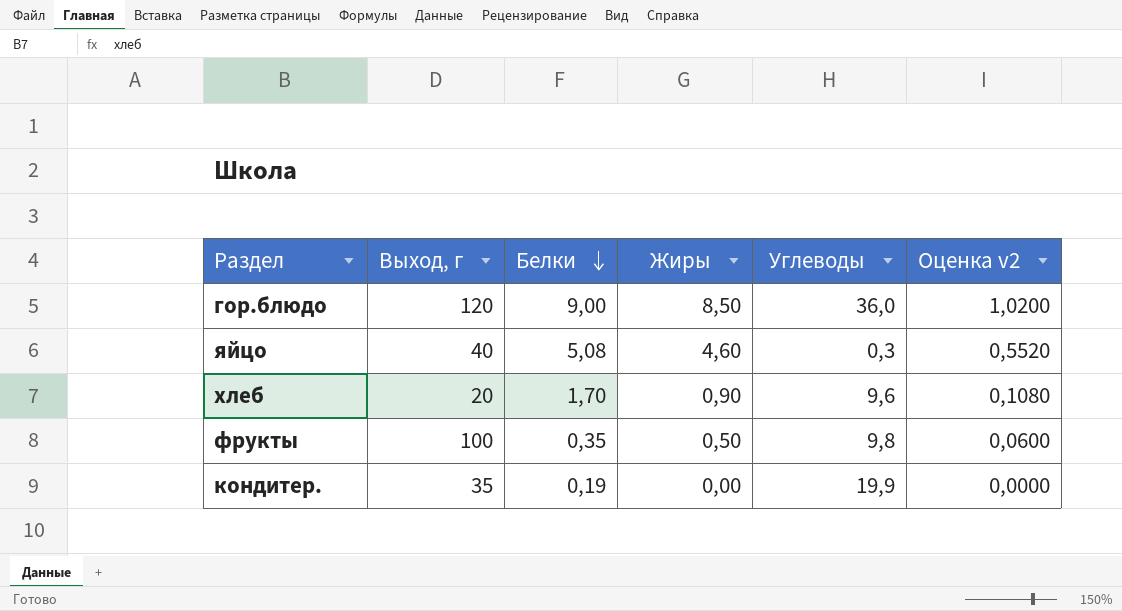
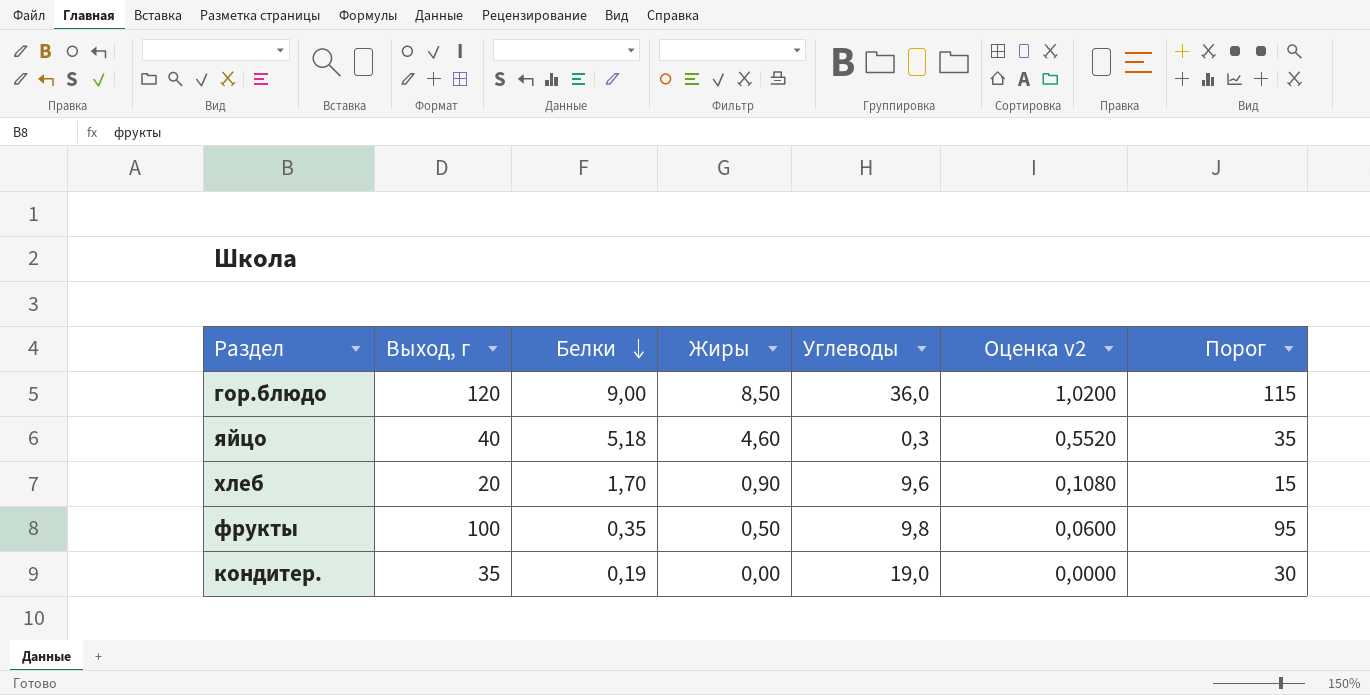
column Порог | formula: none -> [Выход, г] - 5
яйцо | Белки: 5,08 -> 5,18
кондитер. | Углеводы: 19,9 -> 19,0

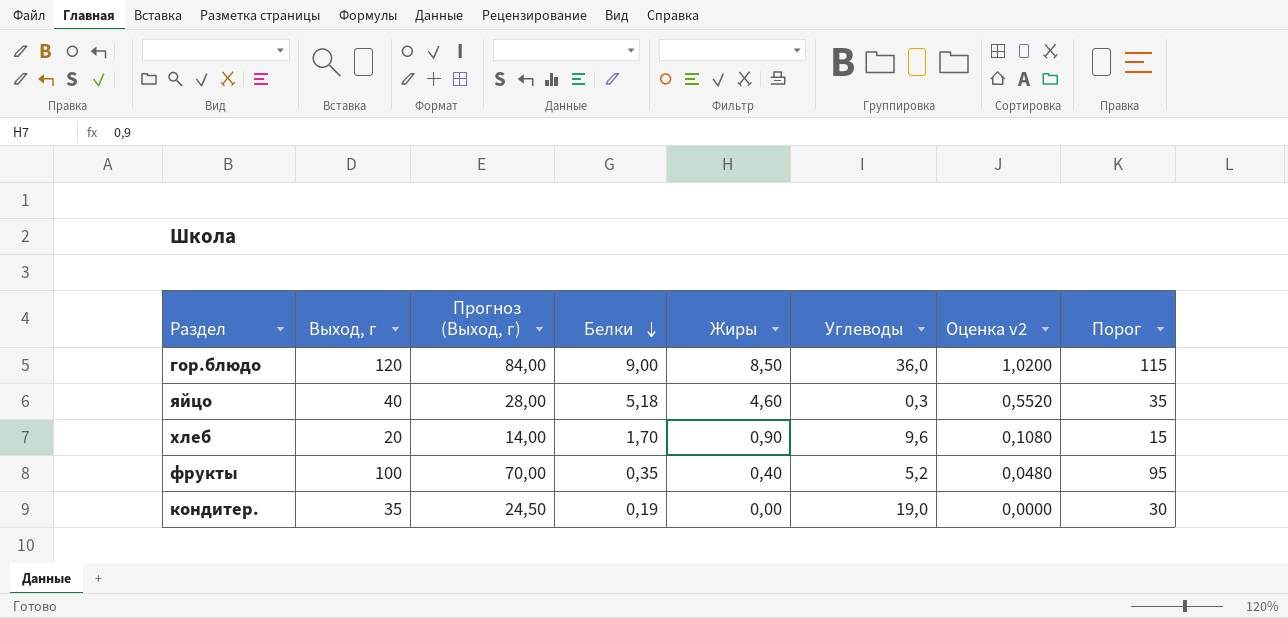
column Прогноз (Выход, г) | formula: none -> [Выход, г] * 0,7
фрукты | Жиры: 0,50 -> 0,40
фрукты | Углеводы: 9,8 -> 5,2
фрукты | Оценка v2: 0,0600 -> 0,0480

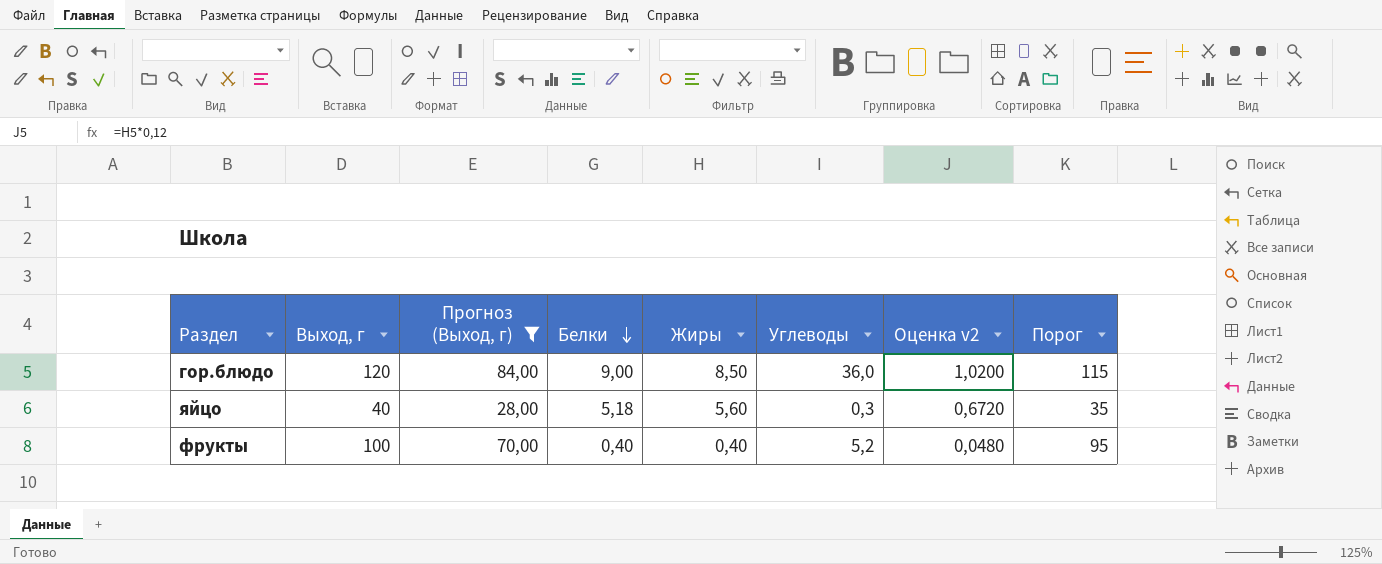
filter: none -> Прогноз (Выход, г) >= 28,00
яйцо | Жиры: 4,60 -> 5,60
яйцо | Оценка v2: 0,5520 -> 0,6720
фрукты | Белки: 0,35 -> 0,40

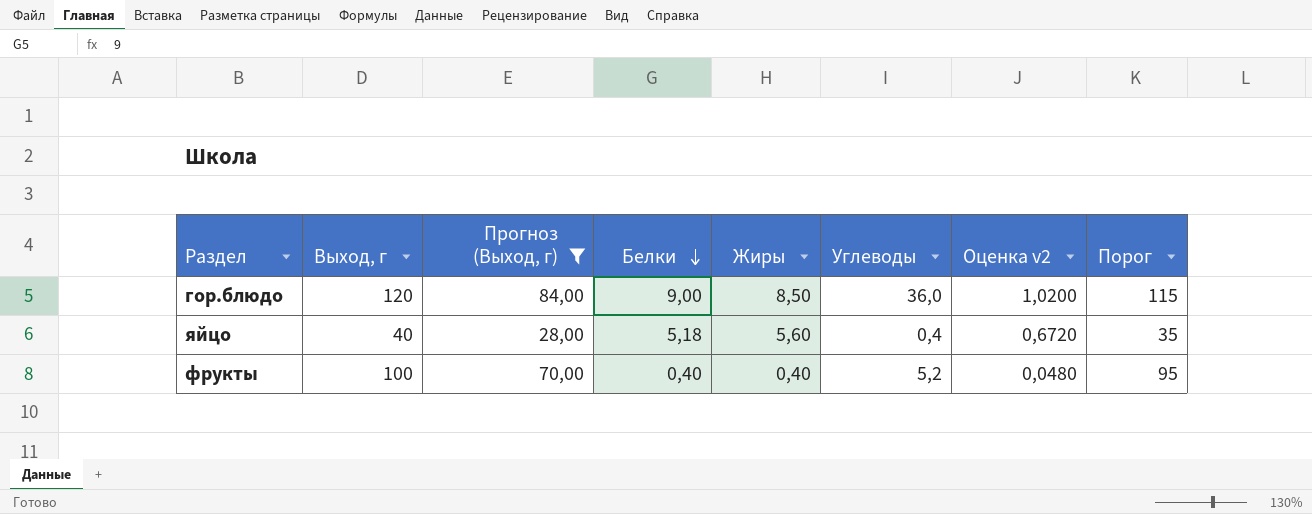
яйцо | Углеводы: 0,3 -> 0,4

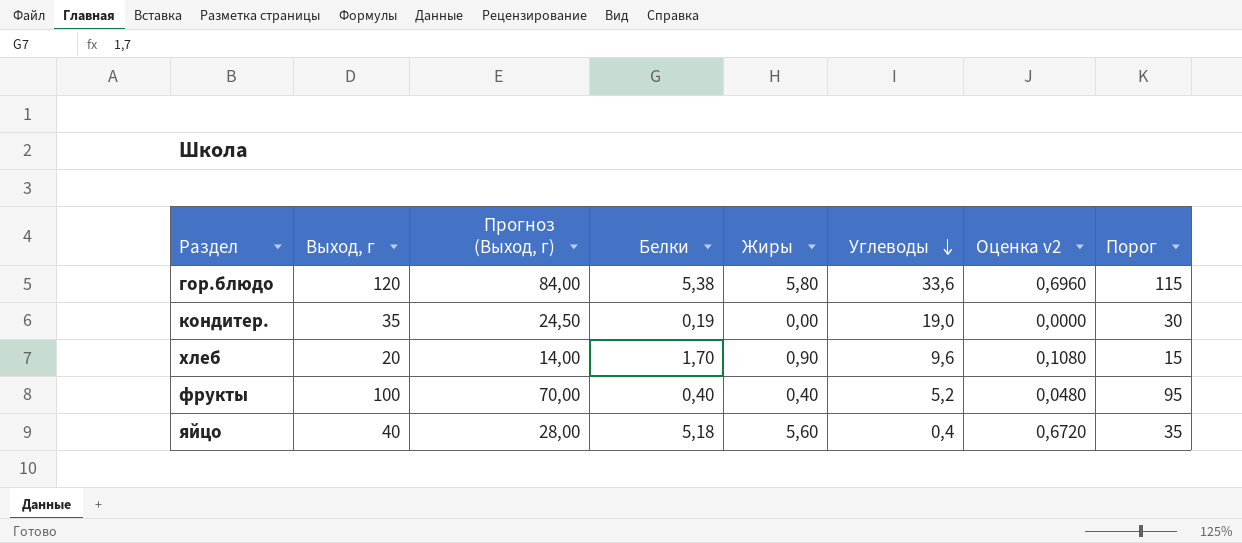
filter: Прогноз (Выход, г) >= 28,00 -> none
row order: Белки descending -> Углеводы descending
гор.блюдо | Белки: 9,00 -> 5,38
гор.блюдо | Жиры: 8,50 -> 5,80
гор.блюдо | Углеводы: 36,0 -> 33,6
гор.блюдо | Оценка v2: 1,0200 -> 0,6960

